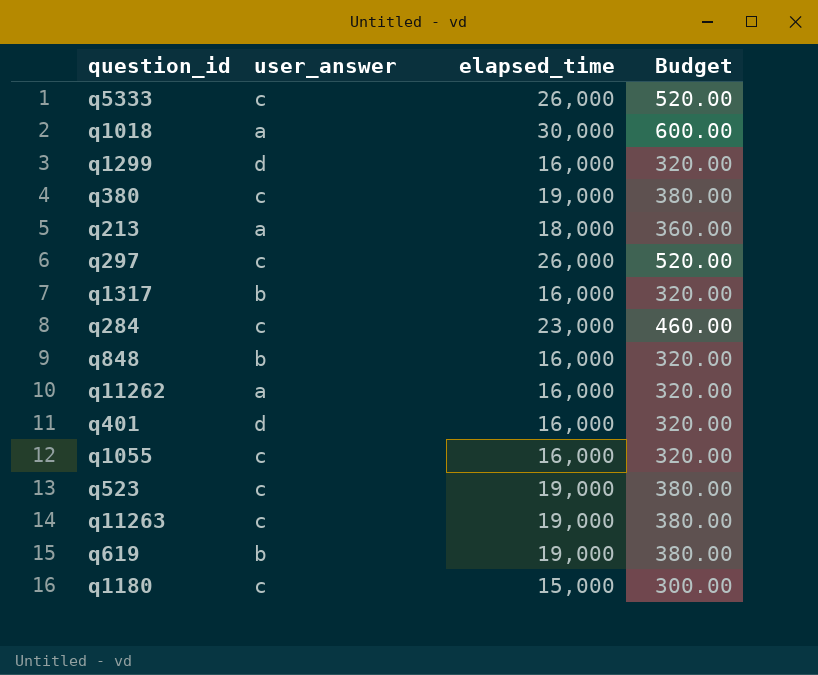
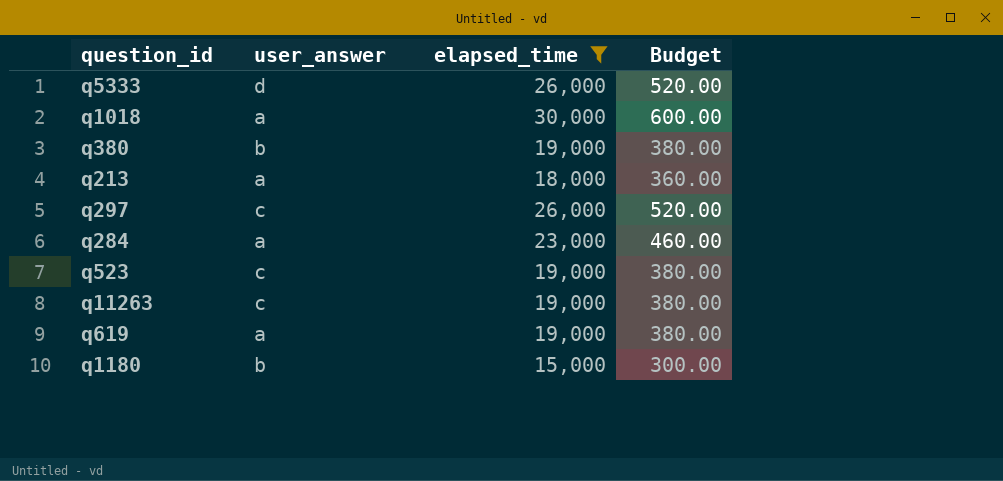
filter: none -> elapsed_time != 16,000
q5333 | user_answer: c -> d
q380 | user_answer: c -> b
q284 | user_answer: c -> a
q619 | user_answer: b -> a
q1180 | user_answer: c -> b

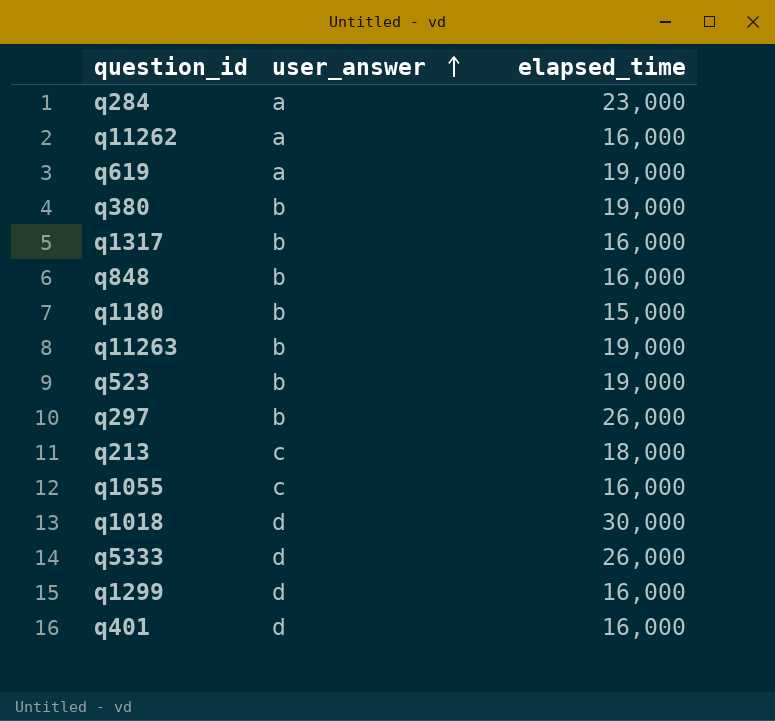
filter: elapsed_time != 16,000 -> none
row order: none -> user_answer ascending
column Budget | formula: [elapsed_time] * 0.02 -> none
q11263 | user_answer: c -> b
q523 | user_answer: c -> b
q297 | user_answer: c -> b
q213 | user_answer: a -> c
q1018 | user_answer: a -> d

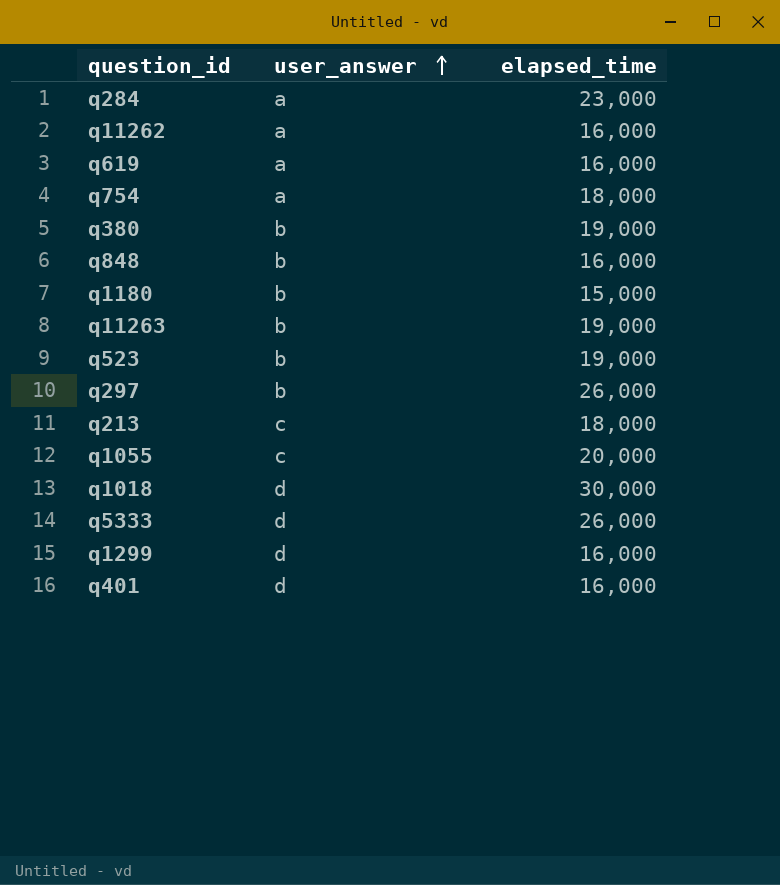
row q1317: b | 16,000 -> none
q619 | elapsed_time: 19,000 -> 16,000
row q754: none -> a | 18,000
q1055 | elapsed_time: 16,000 -> 20,000

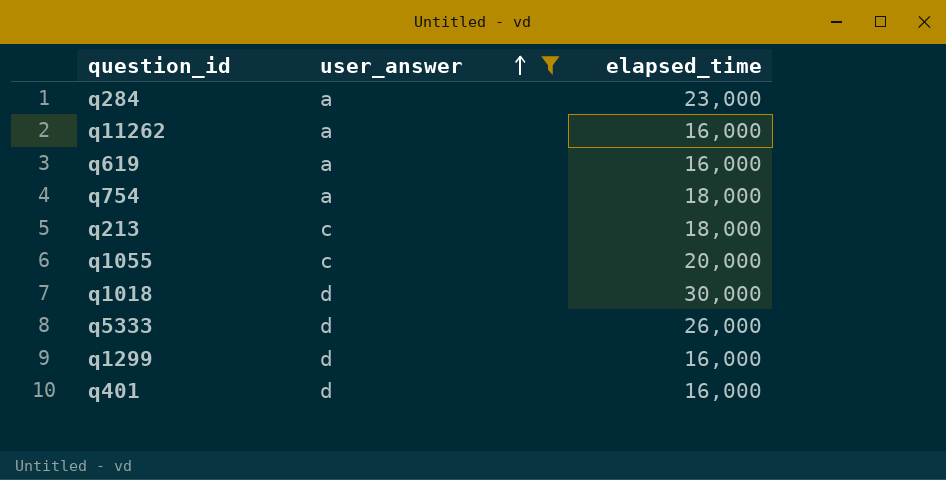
filter: none -> user_answer != b

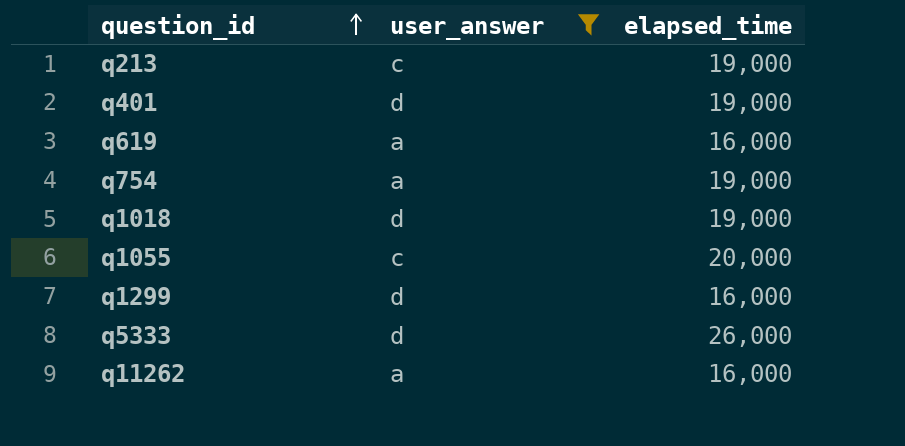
row order: user_answer ascending -> question_id ascending
row q284: a | 23,000 -> none
q213 | elapsed_time: 18,000 -> 19,000
q401 | elapsed_time: 16,000 -> 19,000
q754 | elapsed_time: 18,000 -> 19,000
q1018 | elapsed_time: 30,000 -> 19,000

